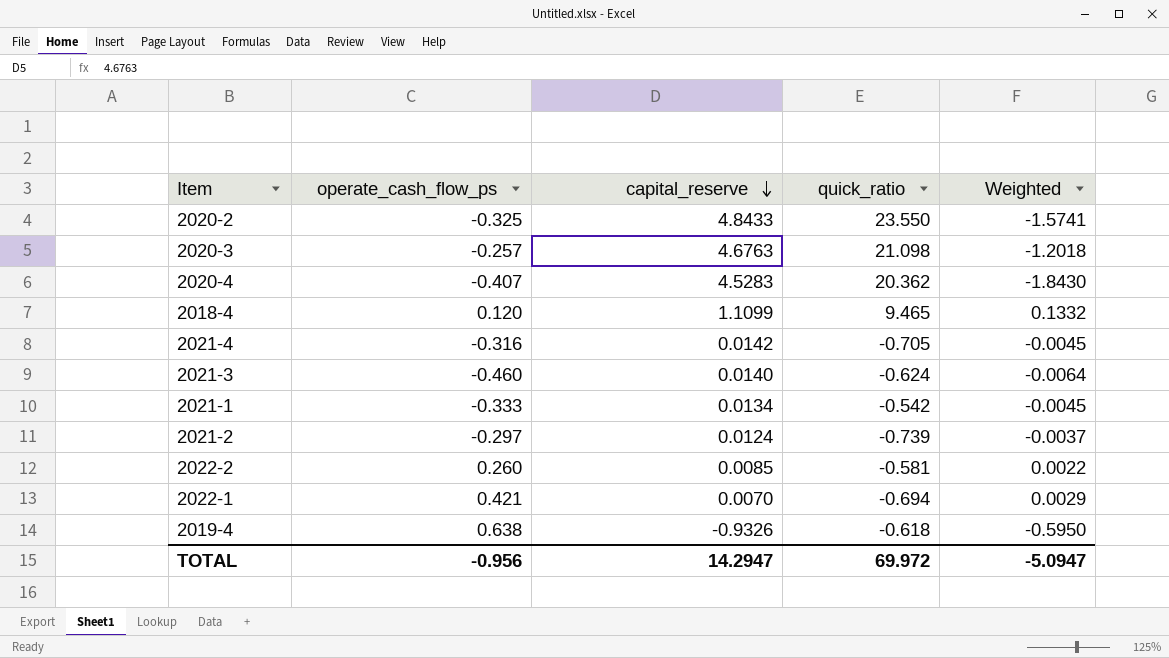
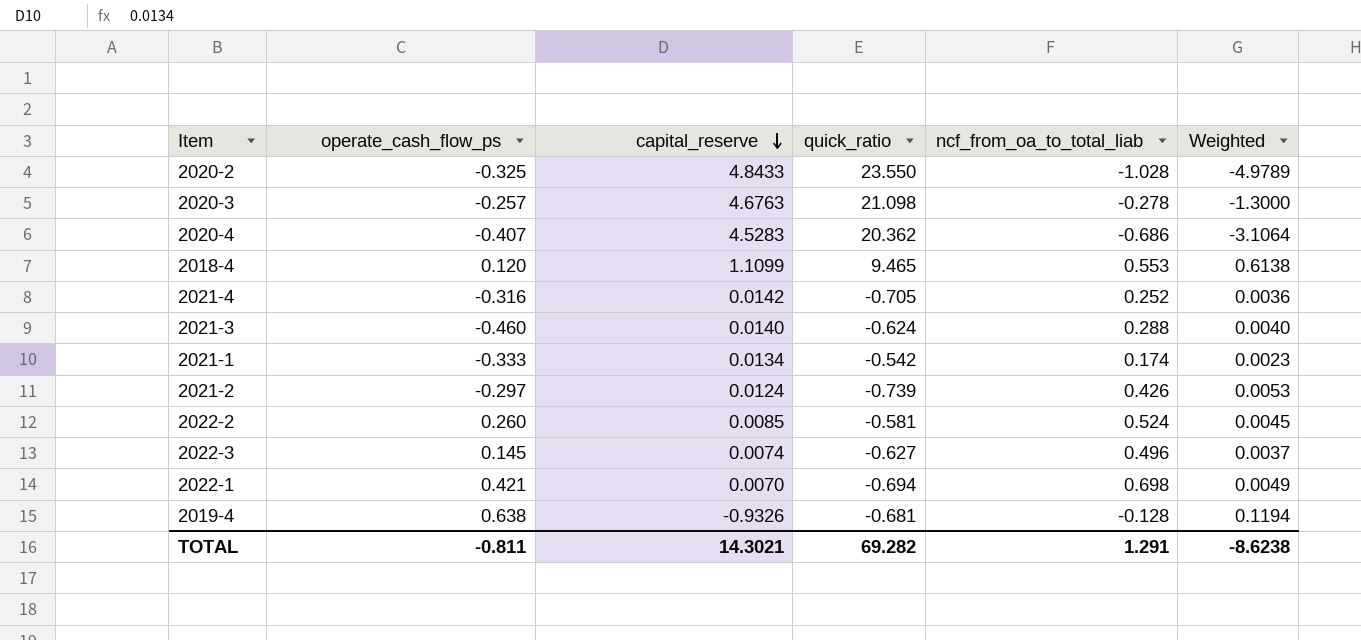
column ncf_from_oa_to_total_liab | position: none -> 5
column Weighted | formula: [operate_cash_flow_ps] * [capital_reserve] -> [capital_reserve] * [ncf_from_oa_to_total_liab]
row 2022-3: none -> 0.145 | 0.0074 | -0.627 | 0.496 | 0.0037
2019-4 | quick_ratio: -0.618 -> -0.681
TOTAL | operate_cash_flow_ps: -0.956 -> -0.811
TOTAL | capital_reserve: 14.2947 -> 14.3021
TOTAL | quick_ratio: 69.972 -> 69.282
TOTAL | Weighted: -5.0947 -> -8.6238

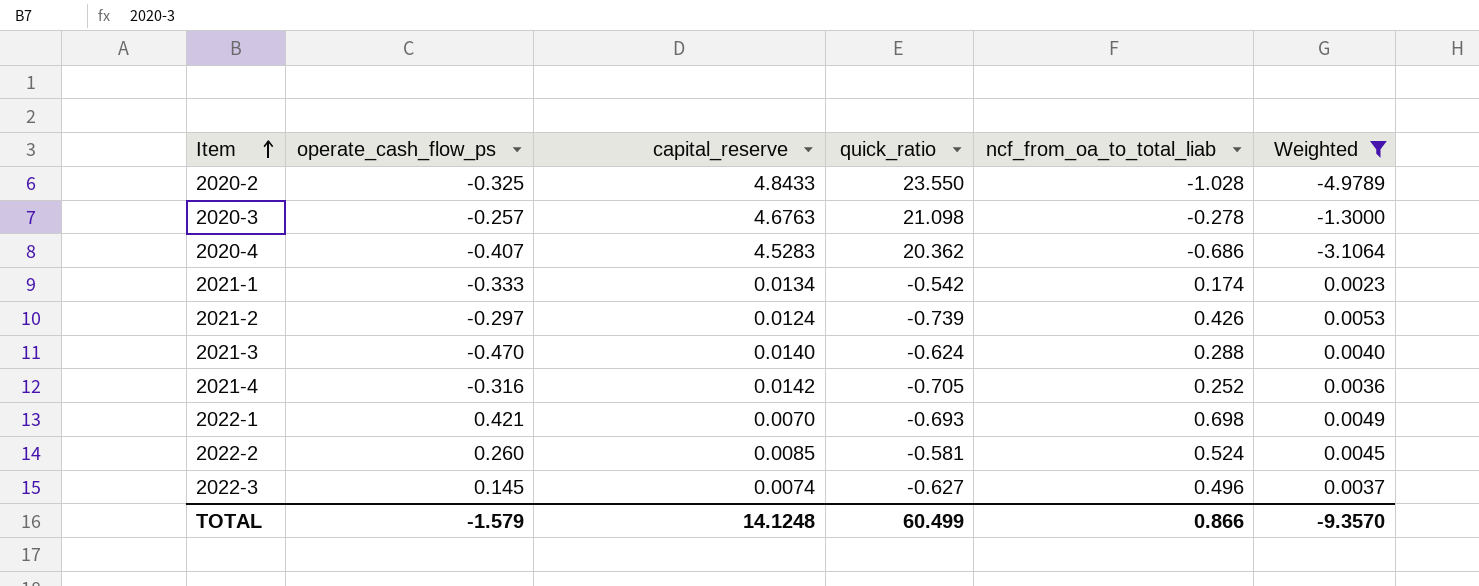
filter: none -> Weighted <= 0.0053
row order: capital_reserve descending -> Item ascending
2021-3 | operate_cash_flow_ps: -0.460 -> -0.470
2022-1 | quick_ratio: -0.694 -> -0.693
TOTAL | operate_cash_flow_ps: -0.811 -> -1.579
TOTAL | capital_reserve: 14.3021 -> 14.1248
TOTAL | quick_ratio: 69.282 -> 60.499
TOTAL | ncf_from_oa_to_total_liab: 1.291 -> 0.866
TOTAL | Weighted: -8.6238 -> -9.3570

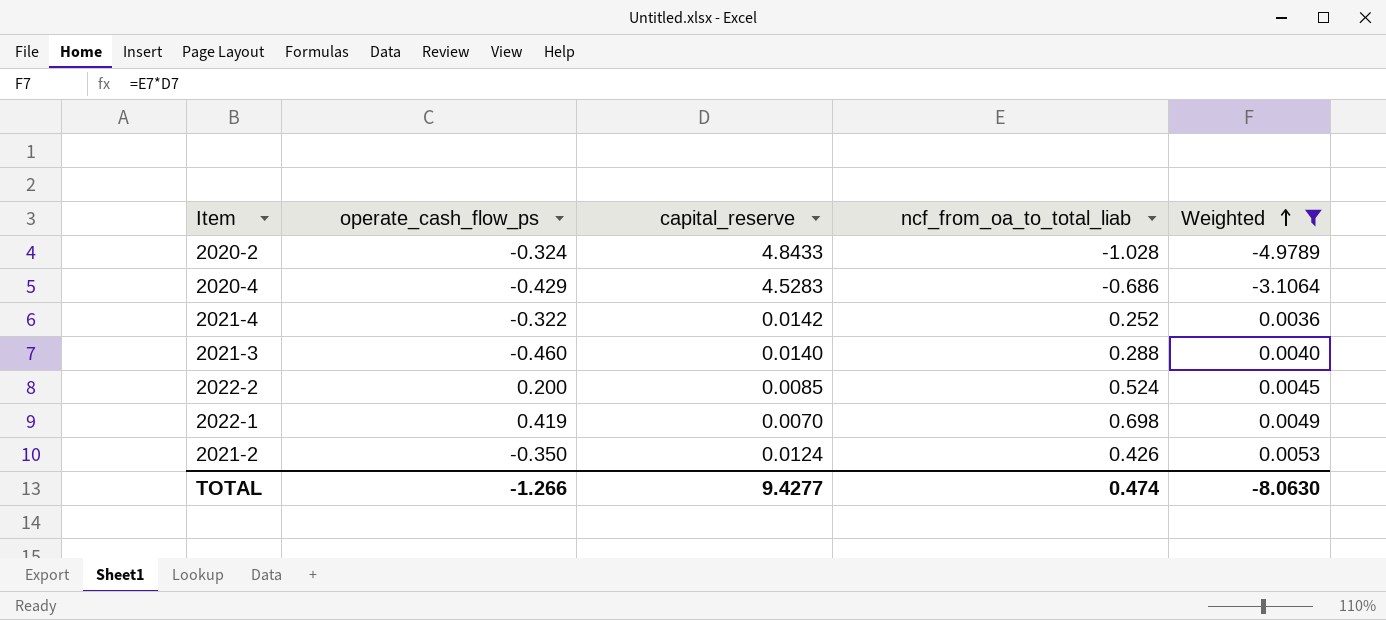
row order: Item ascending -> Weighted ascending
column quick_ratio | position: 4 -> none
row 2020-3: -0.257 | 4.6763 | 21.098 | -0.278 | -1.3000 -> none
row 2021-1: -0.333 | 0.0134 | -0.542 | 0.174 | 0.0023 -> none
row 2022-3: 0.145 | 0.0074 | -0.627 | 0.496 | 0.0037 -> none
2020-2 | operate_cash_flow_ps: -0.325 -> -0.324
2020-4 | operate_cash_flow_ps: -0.407 -> -0.429
2021-4 | operate_cash_flow_ps: -0.316 -> -0.322
2021-3 | operate_cash_flow_ps: -0.470 -> -0.460
2022-2 | operate_cash_flow_ps: 0.260 -> 0.200
2022-1 | operate_cash_flow_ps: 0.421 -> 0.419
2021-2 | operate_cash_flow_ps: -0.297 -> -0.350
TOTAL | operate_cash_flow_ps: -1.579 -> -1.266
TOTAL | capital_reserve: 14.1248 -> 9.4277
TOTAL | ncf_from_oa_to_total_liab: 0.866 -> 0.474
TOTAL | Weighted: -9.3570 -> -8.0630

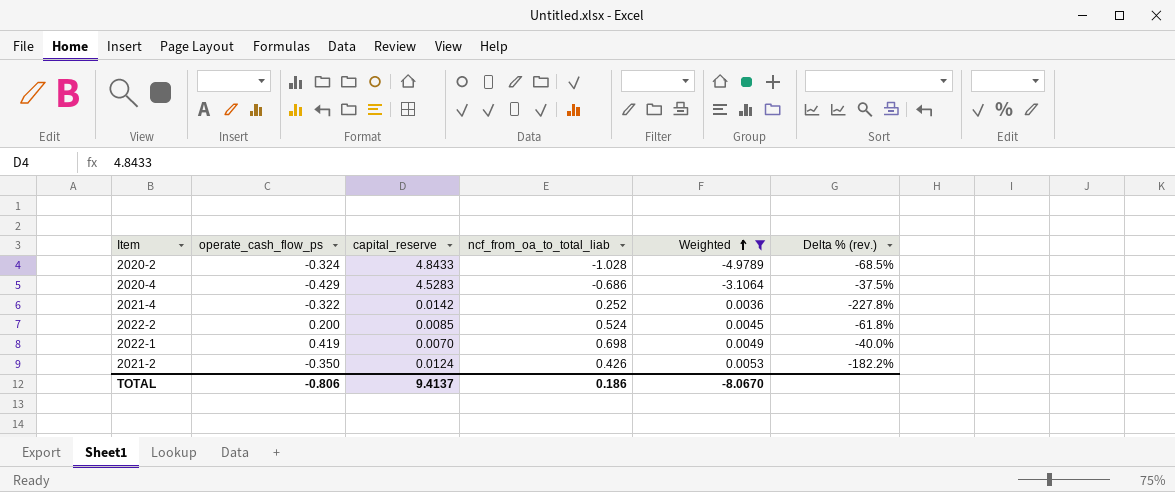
column Delta % (rev.) | formula: none -> ([operate_cash_flow_ps] - [ncf_from_oa_to_total_liab]) / [ncf_from_oa_to_total_liab]
row 2021-3: -0.460 | 0.0140 | 0.288 | 0.0040 -> none
TOTAL | operate_cash_flow_ps: -1.266 -> -0.806
TOTAL | capital_reserve: 9.4277 -> 9.4137
TOTAL | ncf_from_oa_to_total_liab: 0.474 -> 0.186
TOTAL | Weighted: -8.0630 -> -8.0670

